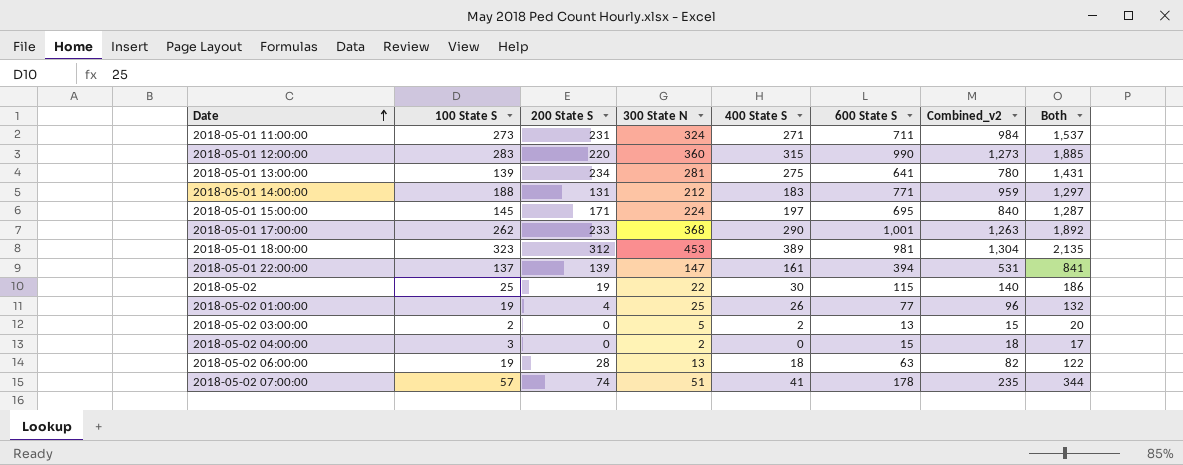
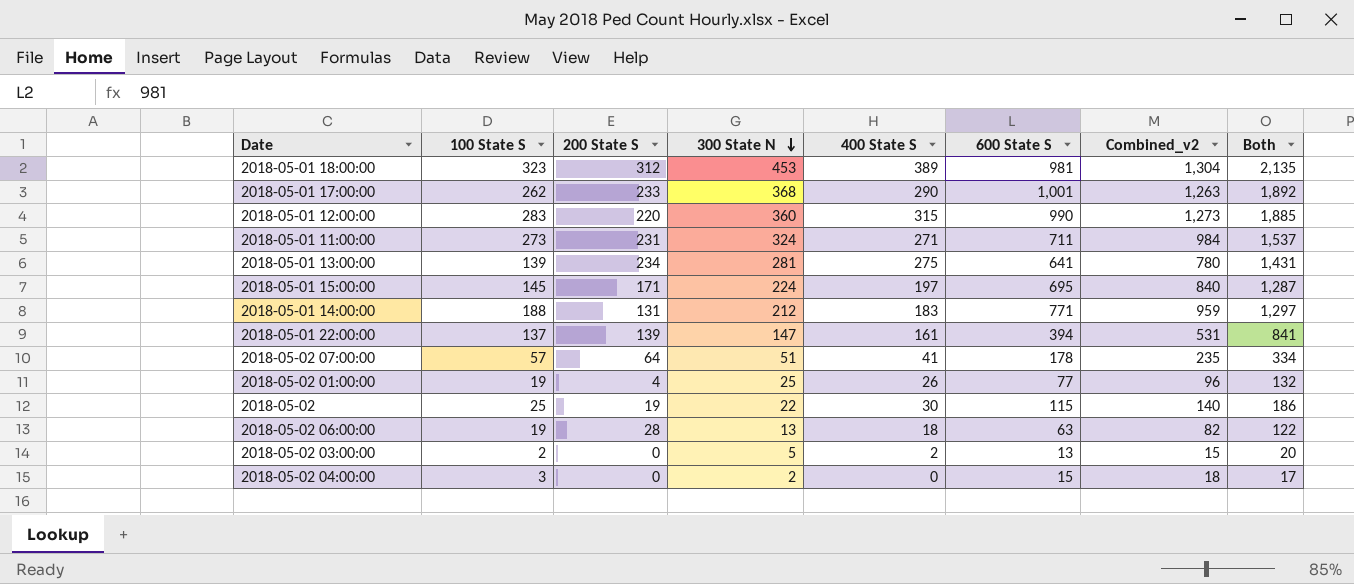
row order: Date ascending -> 300 State N descending
2018-05-02 07:00:00 | 200 State S: 74 -> 64
2018-05-02 07:00:00 | Both: 344 -> 334

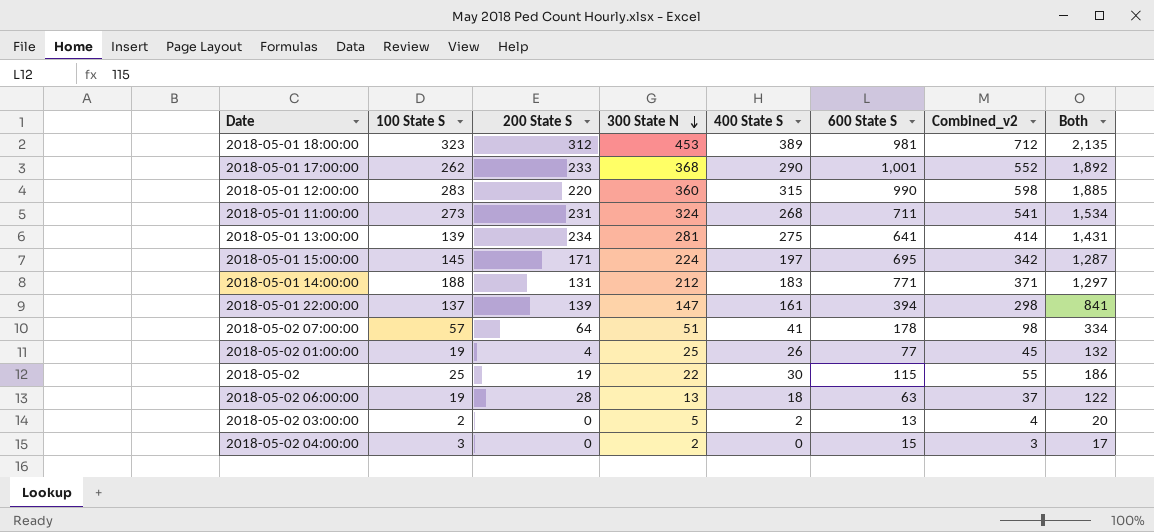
column Combined_v2 | formula: [100 State S] + [600 State S] -> [100 State S] + [400 State S]
2018-05-01 11:00:00 | 400 State S: 271 -> 268
2018-05-01 11:00:00 | Both: 1,537 -> 1,534

